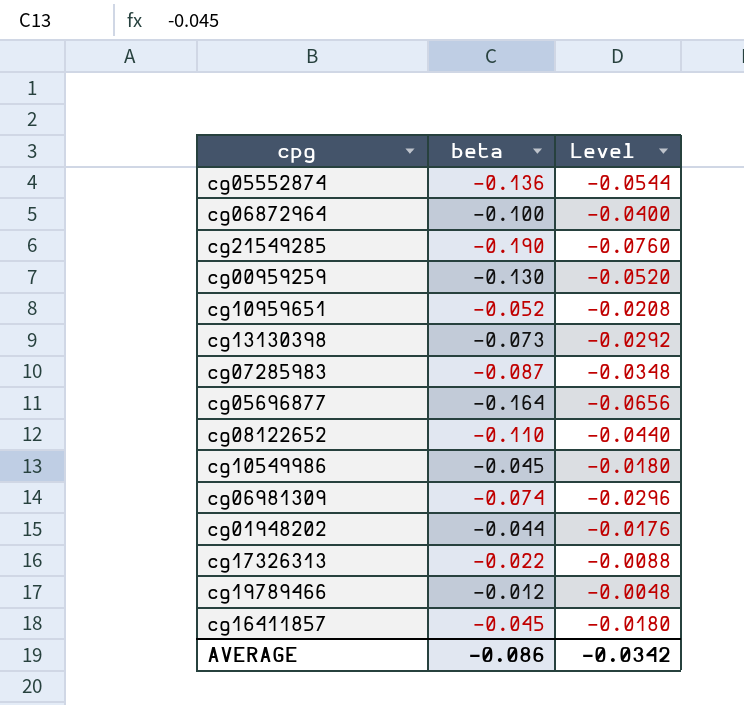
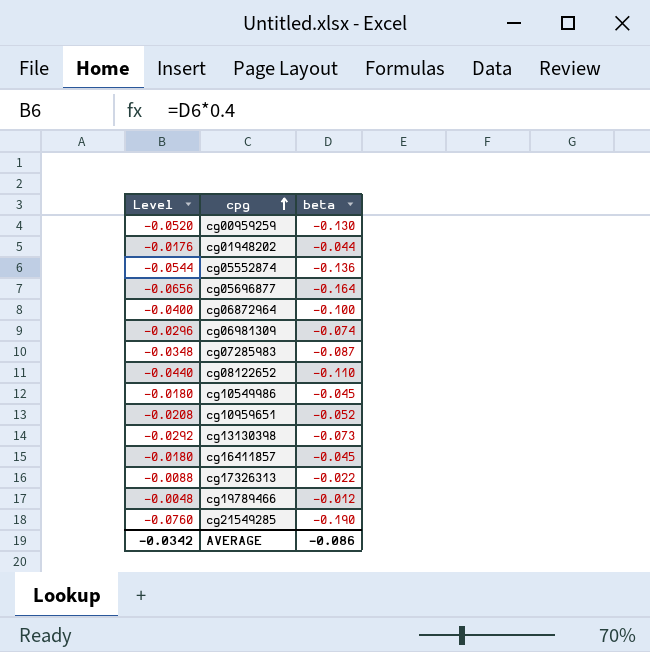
row order: none -> cpg ascending
column Level | position: 3 -> 1

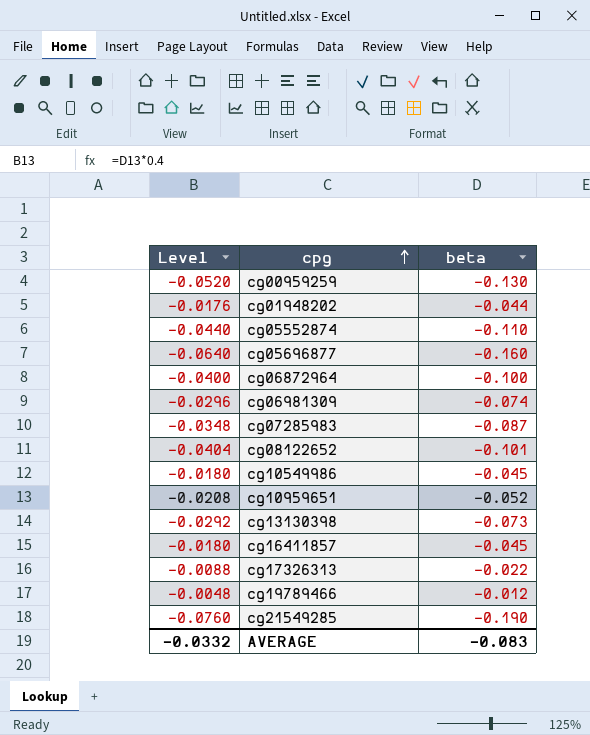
cg05552874 | Level: -0.0544 -> -0.0440
cg05552874 | beta: -0.136 -> -0.110
cg05696877 | Level: -0.0656 -> -0.0640
cg05696877 | beta: -0.164 -> -0.160
cg08122652 | Level: -0.0440 -> -0.0404
cg08122652 | beta: -0.110 -> -0.101
AVERAGE | Level: -0.0342 -> -0.0332
AVERAGE | beta: -0.086 -> -0.083

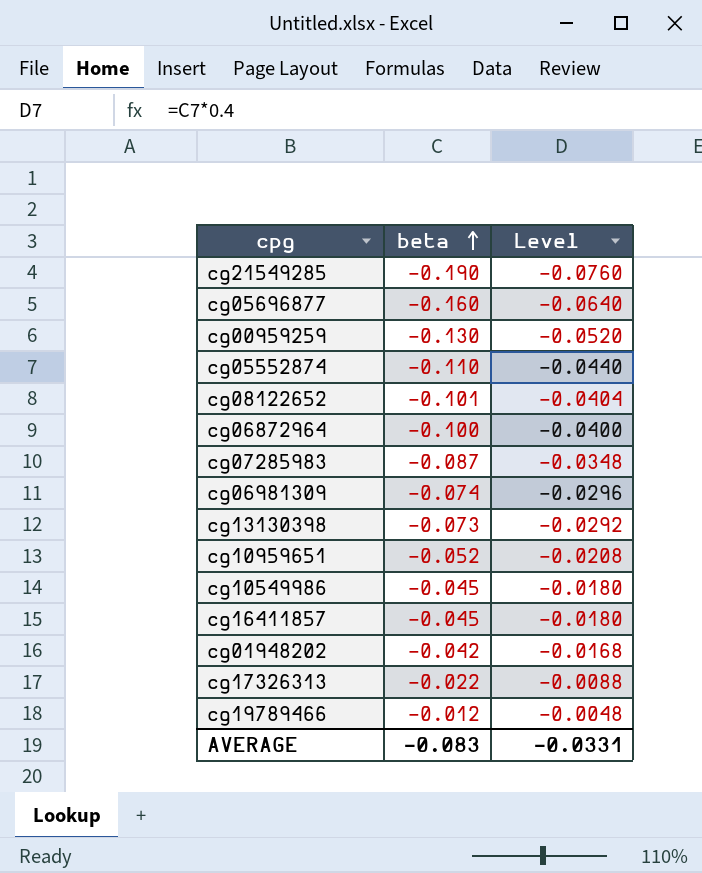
row order: cpg ascending -> beta ascending
column Level | position: 1 -> 3
cg01948202 | beta: -0.044 -> -0.042
cg01948202 | Level: -0.0176 -> -0.0168
AVERAGE | Level: -0.0332 -> -0.0331

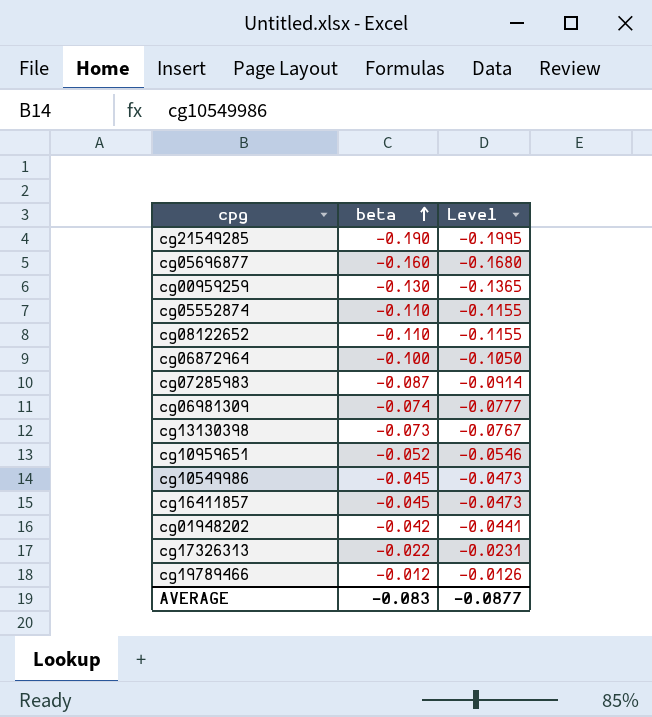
column Level | formula: [beta] * 0.4 -> [beta] * 1.05
cg08122652 | beta: -0.101 -> -0.110
AVERAGE | Level: -0.0331 -> -0.0877

